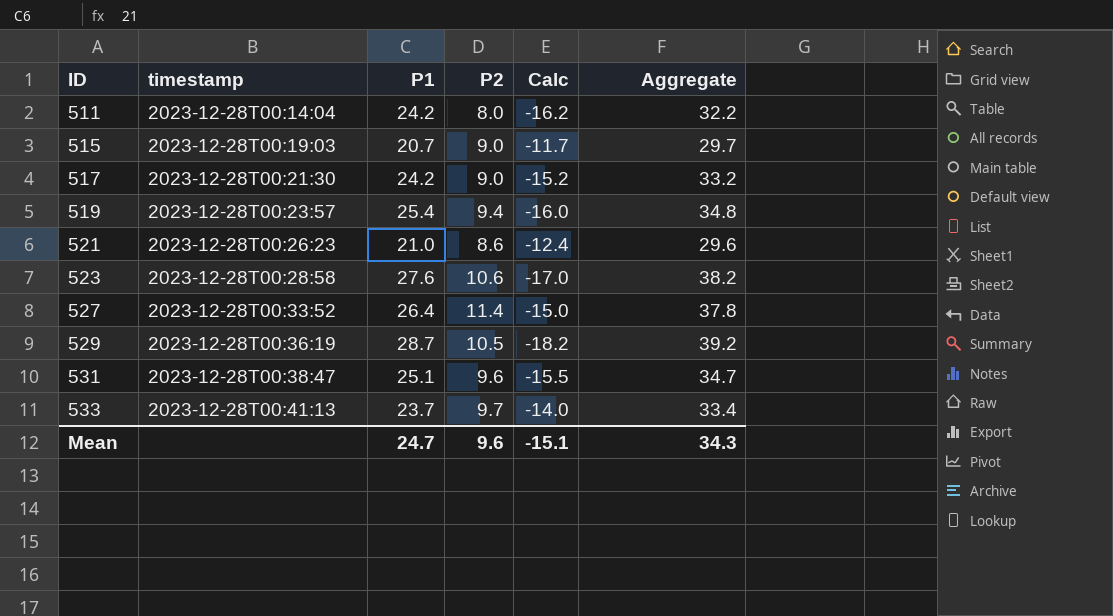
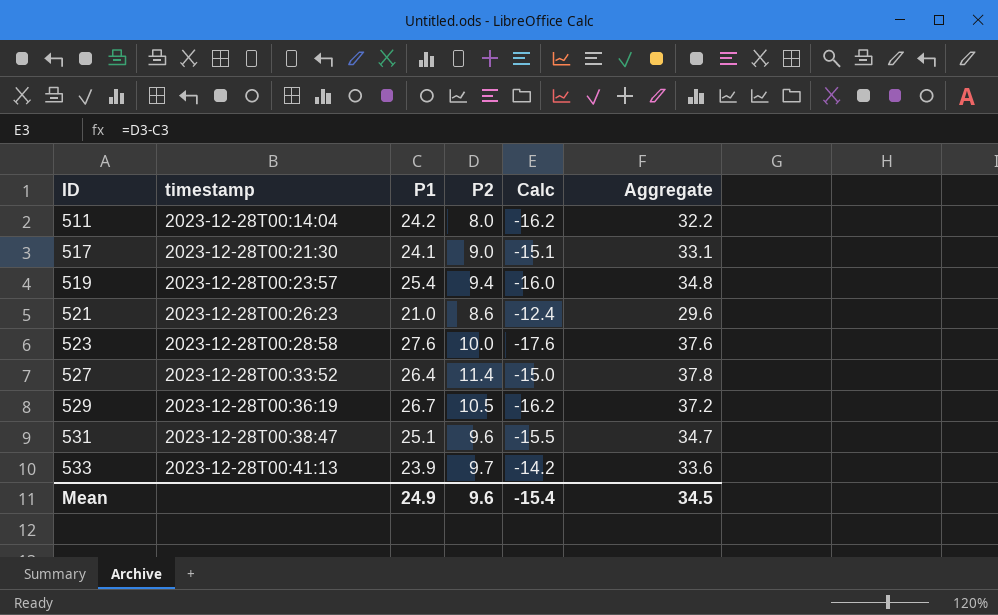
row 515: 2023-12-28T00:19:03 | 20.7 | 9.0 | -11.7 | 29.7 -> none
517 | P1: 24.2 -> 24.1
517 | Calc: -15.2 -> -15.1
517 | Aggregate: 33.2 -> 33.1
523 | P2: 10.6 -> 10.0
523 | Calc: -17.0 -> -17.6
523 | Aggregate: 38.2 -> 37.6
529 | P1: 28.7 -> 26.7
529 | Calc: -18.2 -> -16.2
529 | Aggregate: 39.2 -> 37.2
533 | P1: 23.7 -> 23.9
533 | Calc: -14.0 -> -14.2
533 | Aggregate: 33.4 -> 33.6
Mean | P1: 24.7 -> 24.9
Mean | Calc: -15.1 -> -15.4
Mean | Aggregate: 34.3 -> 34.5

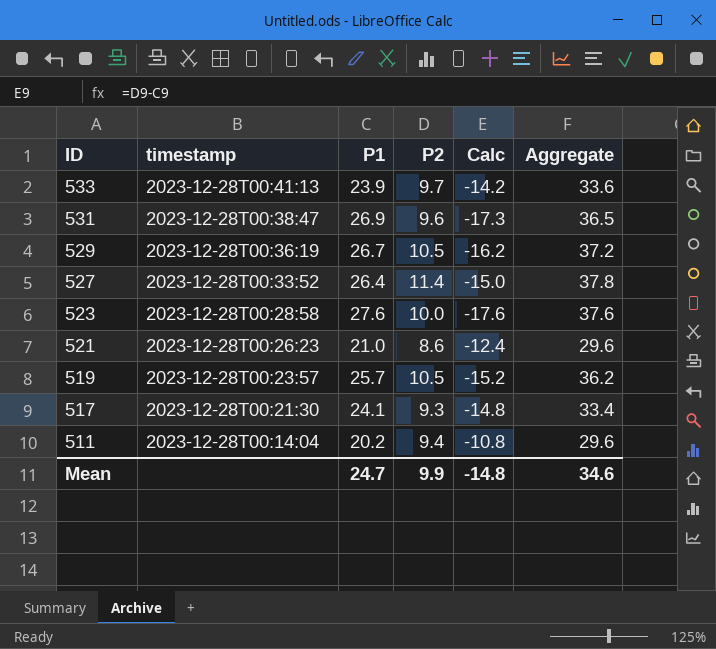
row order: ID ascending -> ID descending
531 | P1: 25.1 -> 26.9
531 | Calc: -15.5 -> -17.3
531 | Aggregate: 34.7 -> 36.5
519 | P1: 25.4 -> 25.7
519 | P2: 9.4 -> 10.5
519 | Calc: -16.0 -> -15.2
519 | Aggregate: 34.8 -> 36.2
517 | P2: 9.0 -> 9.3
517 | Calc: -15.1 -> -14.8
517 | Aggregate: 33.1 -> 33.4
511 | P1: 24.2 -> 20.2
511 | P2: 8.0 -> 9.4
511 | Calc: -16.2 -> -10.8
511 | Aggregate: 32.2 -> 29.6
Mean | P1: 24.9 -> 24.7
Mean | P2: 9.6 -> 9.9
Mean | Calc: -15.4 -> -14.8
Mean | Aggregate: 34.5 -> 34.6

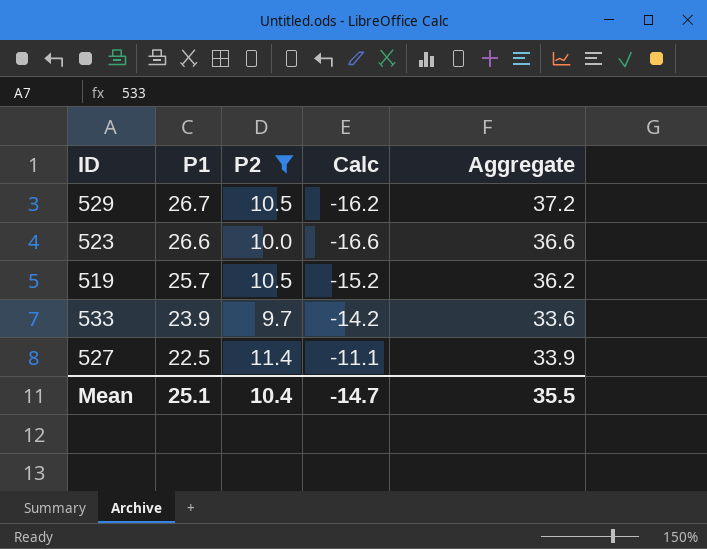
filter: none -> P2 >= 9.7
row order: ID descending -> P1 descending
column timestamp | position: 2 -> none
523 | P1: 27.6 -> 26.6
523 | Calc: -17.6 -> -16.6
523 | Aggregate: 37.6 -> 36.6
527 | P1: 26.4 -> 22.5
527 | Calc: -15.0 -> -11.1
527 | Aggregate: 37.8 -> 33.9
Mean | P1: 24.7 -> 25.1
Mean | P2: 9.9 -> 10.4
Mean | Calc: -14.8 -> -14.7
Mean | Aggregate: 34.6 -> 35.5

